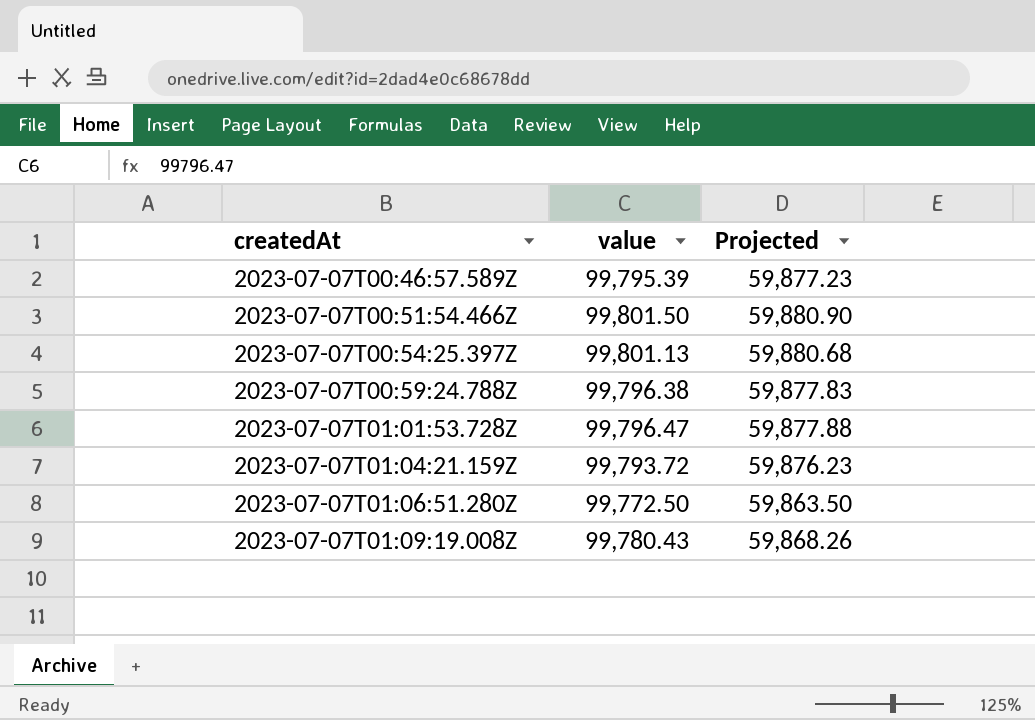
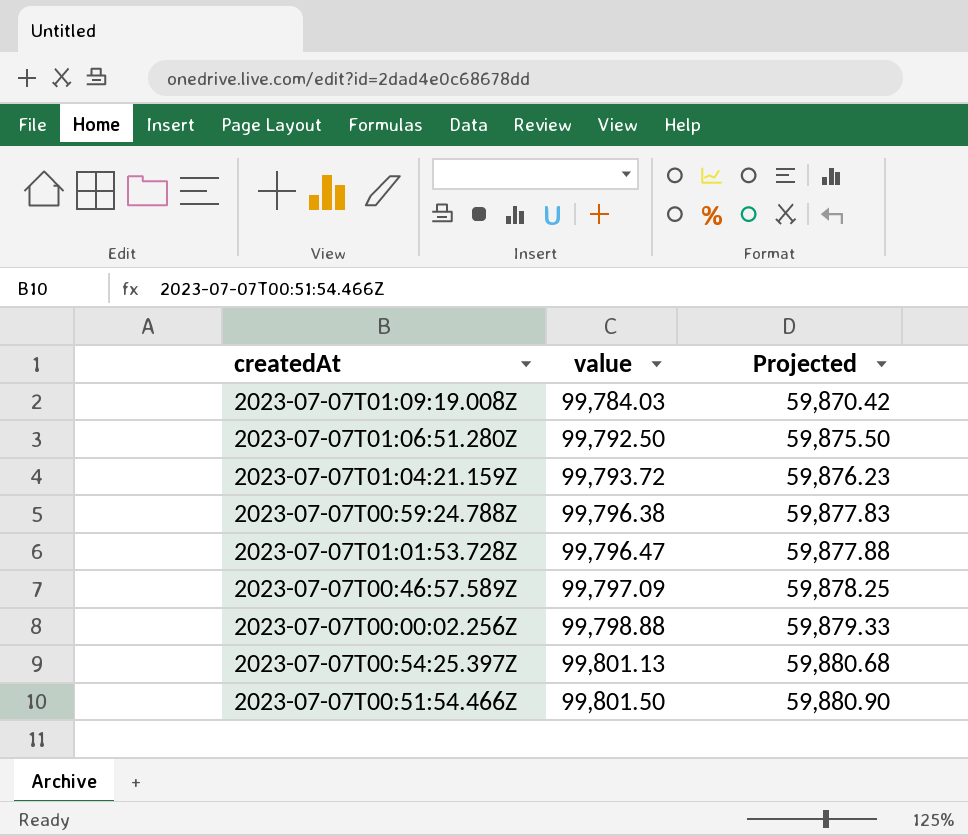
row order: createdAt ascending -> value ascending
2023-07-07T01:09:19.008Z | value: 99,780.43 -> 99,784.03
2023-07-07T01:09:19.008Z | Projected: 59,868.26 -> 59,870.42
2023-07-07T01:06:51.280Z | value: 99,772.50 -> 99,792.50
2023-07-07T01:06:51.280Z | Projected: 59,863.50 -> 59,875.50
2023-07-07T00:46:57.589Z | value: 99,795.39 -> 99,797.09
2023-07-07T00:46:57.589Z | Projected: 59,877.23 -> 59,878.25
row 2023-07-07T00:00:02.256Z: none -> 99,798.88 | 59,879.33

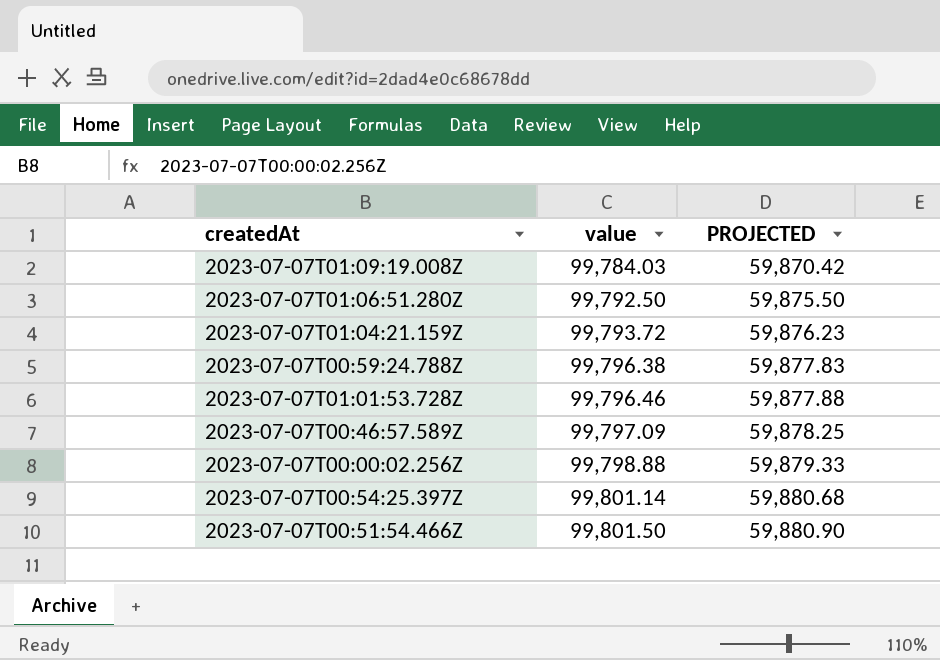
column name: Projected -> PROJECTED
2023-07-07T01:01:53.728Z | value: 99,796.47 -> 99,796.46
2023-07-07T00:54:25.397Z | value: 99,801.13 -> 99,801.14

